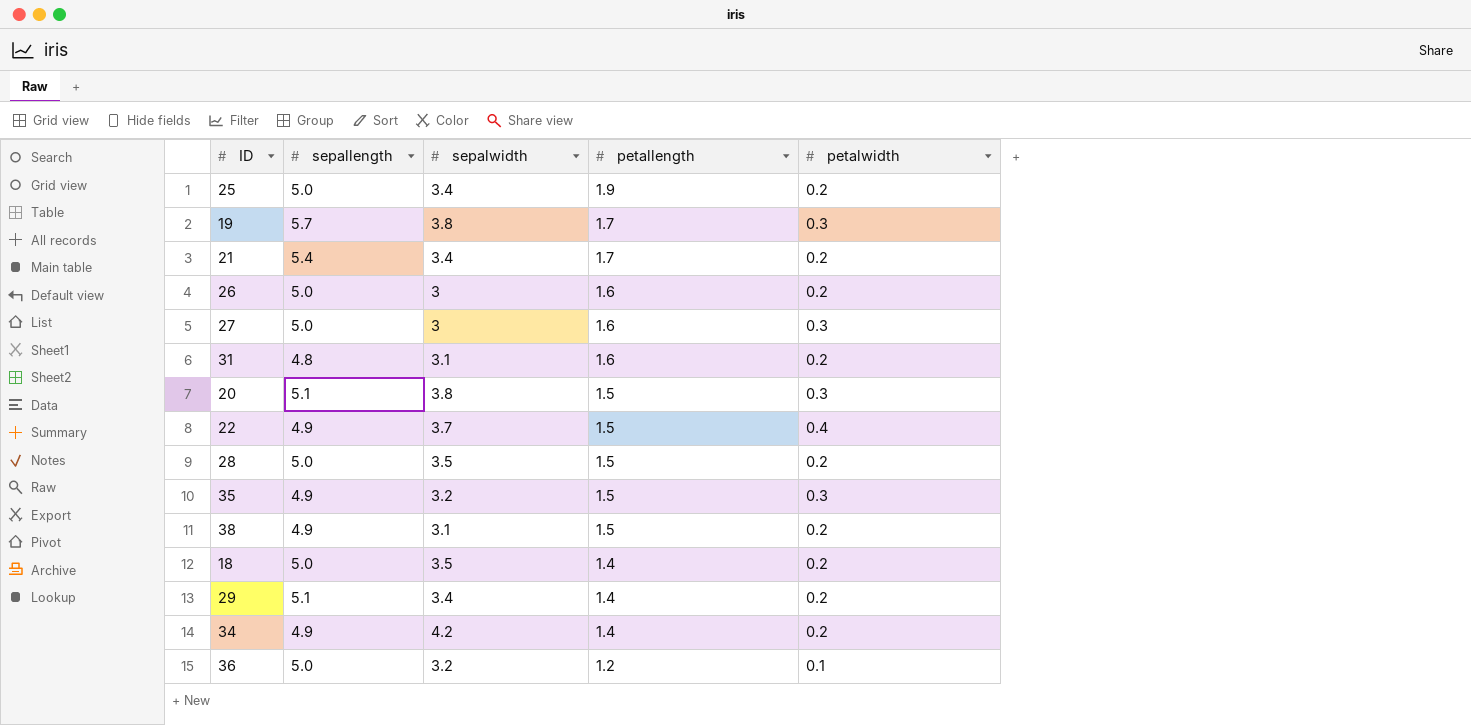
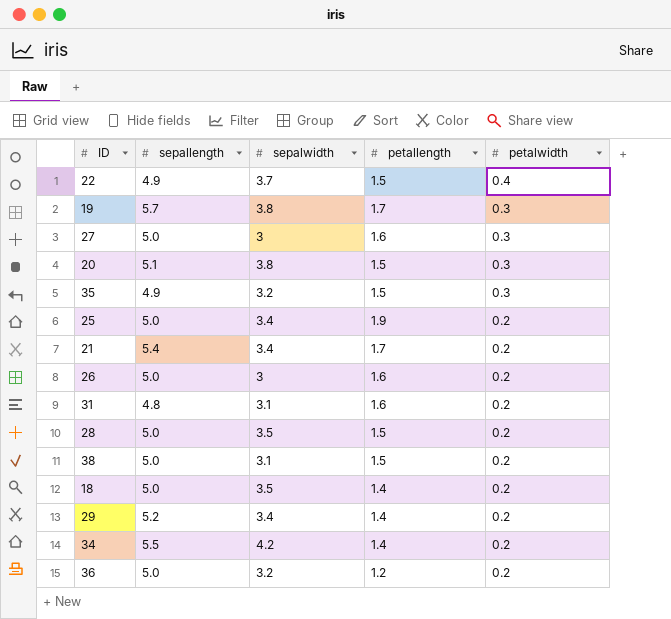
row order: petallength descending -> petalwidth descending
38 | sepallength: 4.9 -> 5.0
29 | sepallength: 5.1 -> 5.2
34 | sepallength: 4.9 -> 5.5
36 | petalwidth: 0.1 -> 0.2

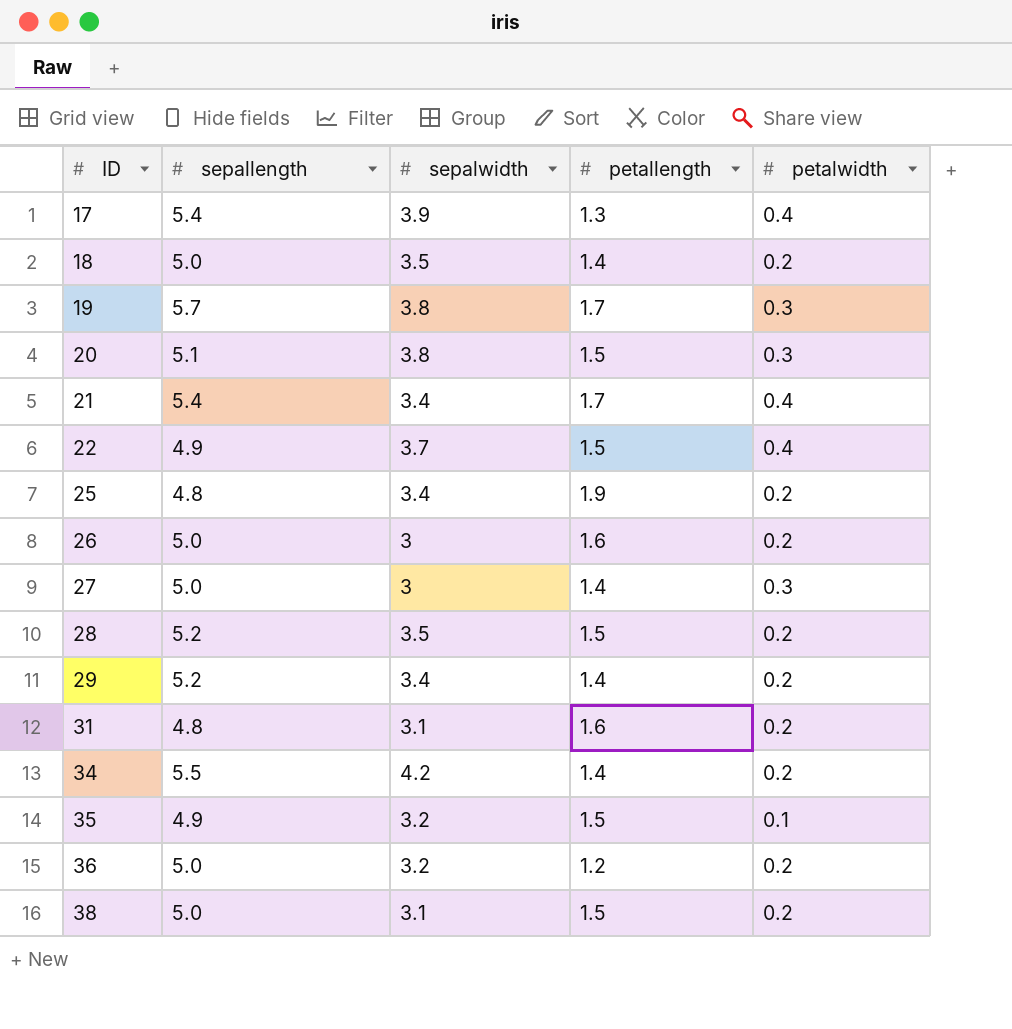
row order: petalwidth descending -> ID ascending
row 17: none -> 5.4 | 3.9 | 1.3 | 0.4
21 | petalwidth: 0.2 -> 0.4
25 | sepallength: 5.0 -> 4.8
27 | petallength: 1.6 -> 1.4
28 | sepallength: 5.0 -> 5.2
35 | petalwidth: 0.3 -> 0.1

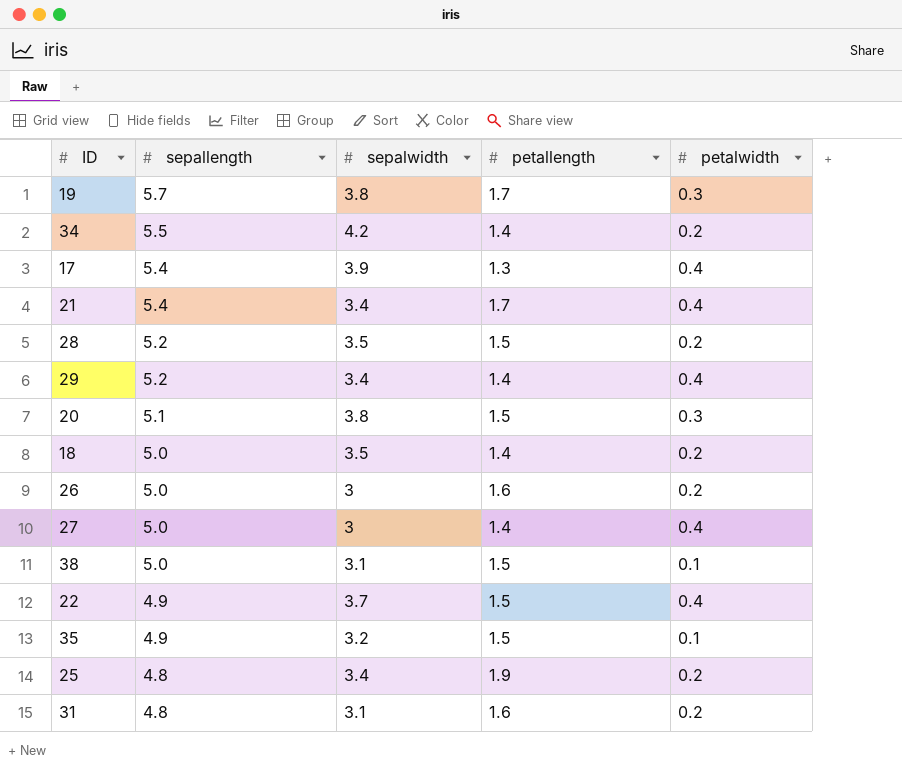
row order: ID ascending -> sepallength descending
row 36: 5.0 | 3.2 | 1.2 | 0.2 -> none
29 | petalwidth: 0.2 -> 0.4
27 | petalwidth: 0.3 -> 0.4
38 | petalwidth: 0.2 -> 0.1

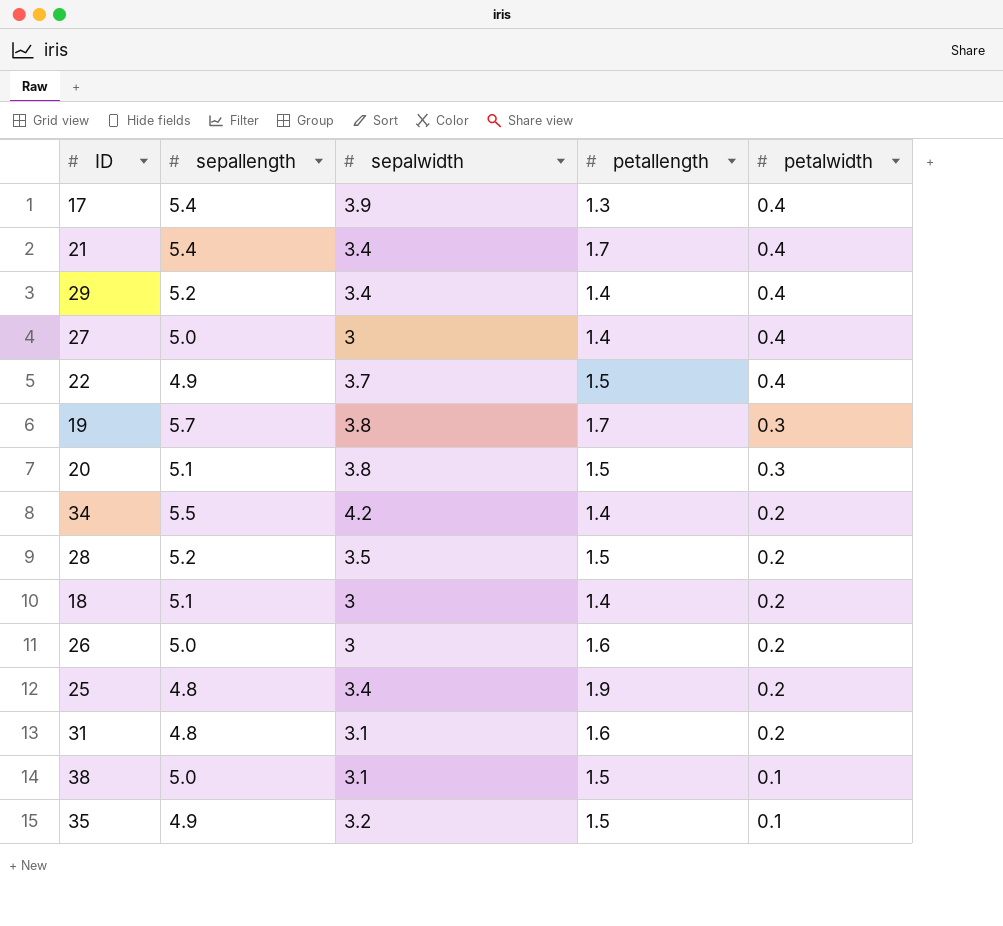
row order: sepallength descending -> petalwidth descending
18 | sepallength: 5.0 -> 5.1
18 | sepalwidth: 3.5 -> 3

